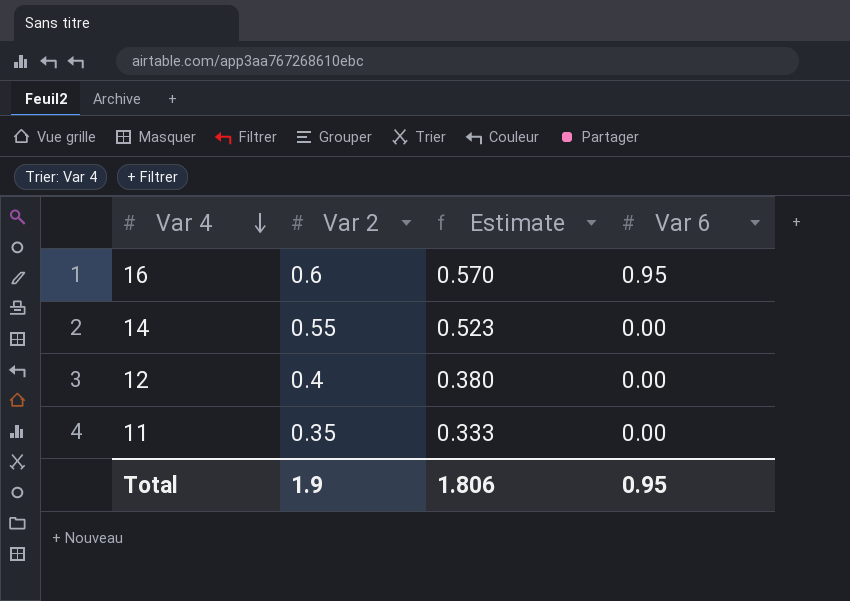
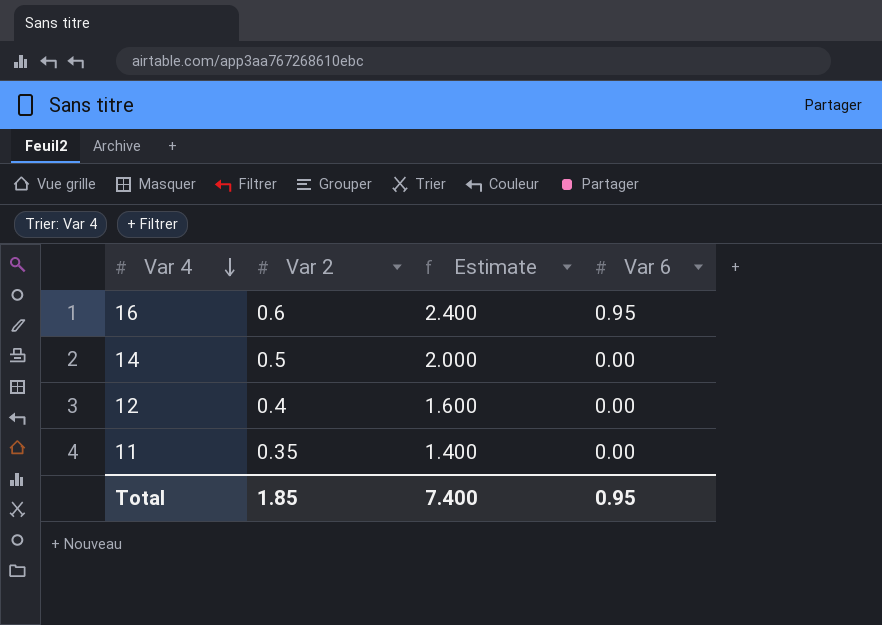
column Estimate | formula: [Var 2] * 0.95 -> [Var 2] * 4
14 | Var 2: 0.55 -> 0.5
Total | Var 2: 1.9 -> 1.85
Total | Estimate: 1.806 -> 7.400

